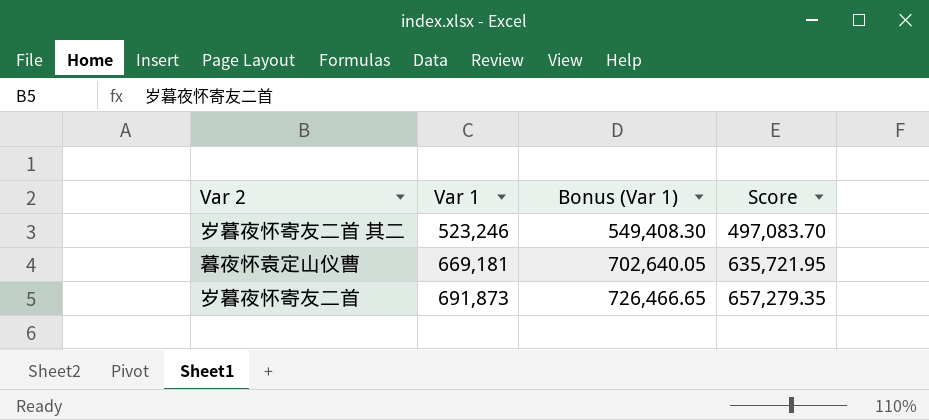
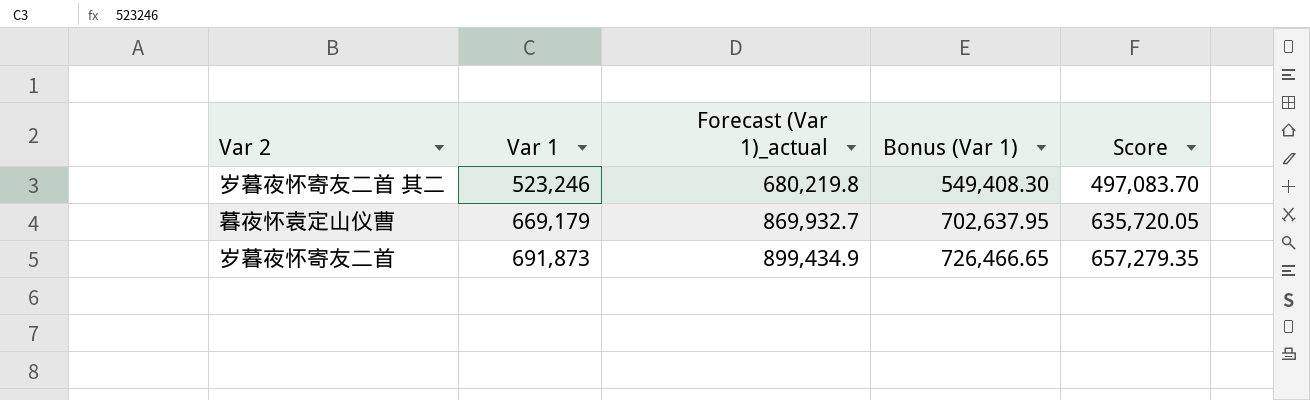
column Forecast (Var 1)_actual | formula: none -> [Var 1] * 1.3
暮夜怀袁定山仪曹 | Var 1: 669,181 -> 669,179
暮夜怀袁定山仪曹 | Bonus (Var 1): 702,640.05 -> 702,637.95
暮夜怀袁定山仪曹 | Score: 635,721.95 -> 635,720.05

